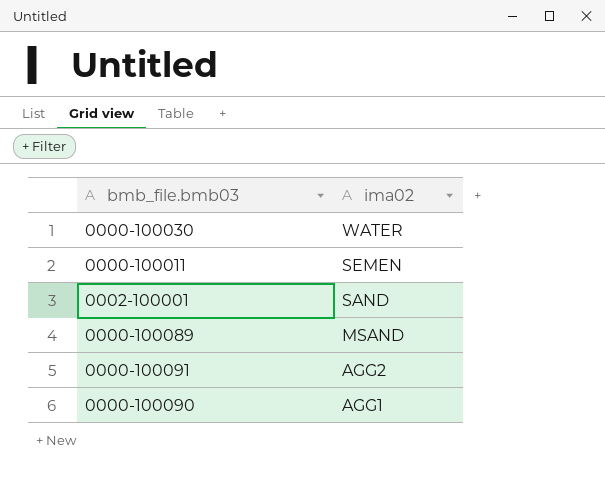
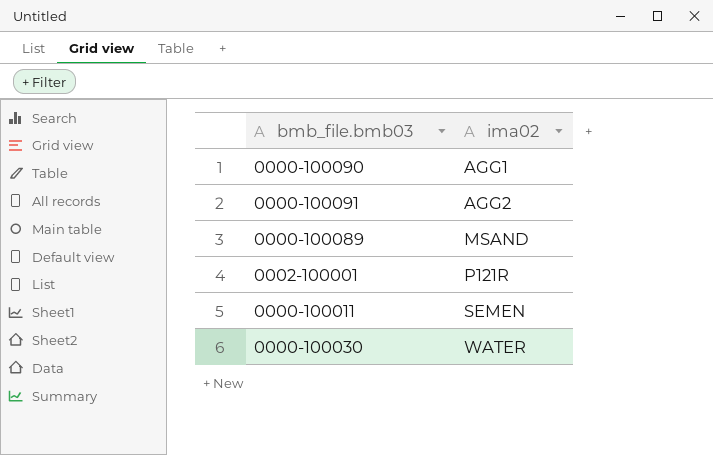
row order: ima02 descending -> ima02 ascending
0002-100001 | ima02: SAND -> P121R

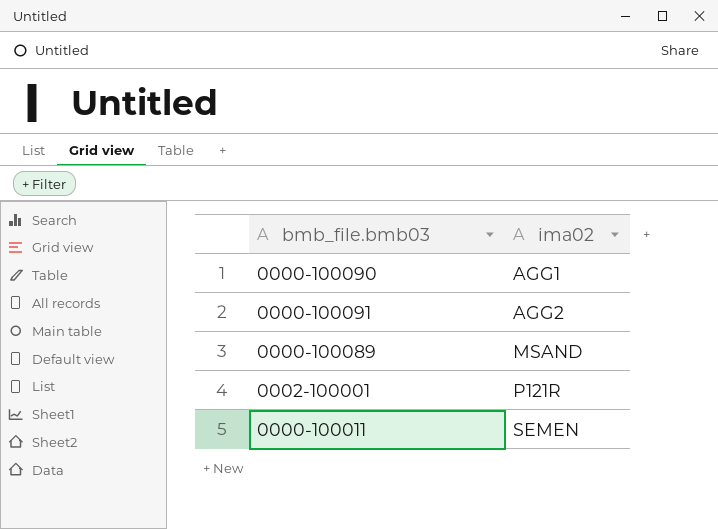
row 0000-100030: WATER -> none

